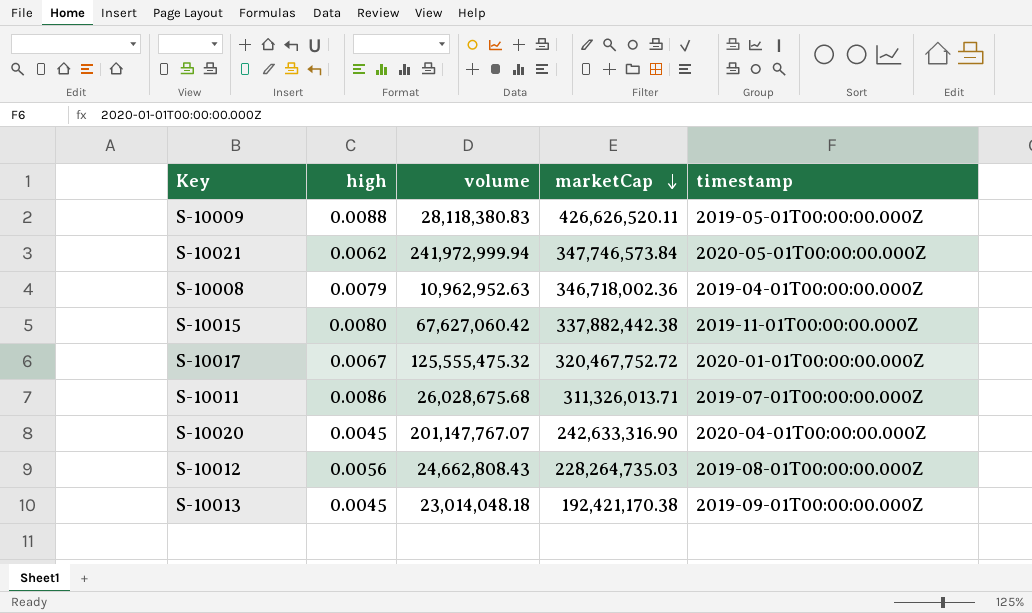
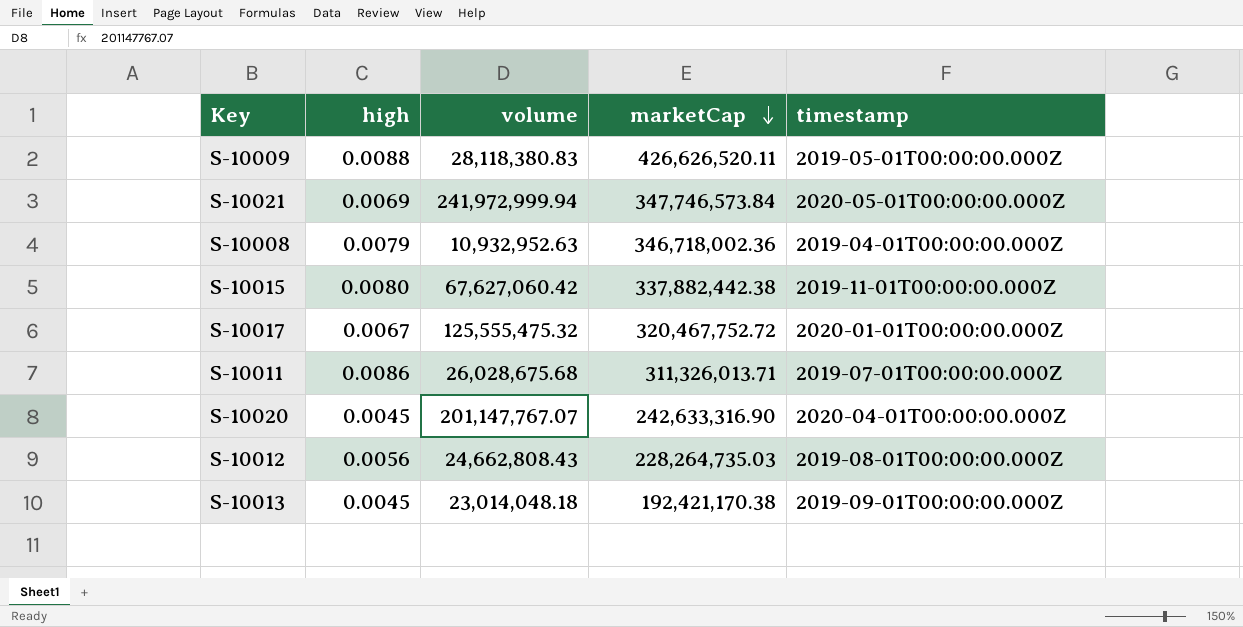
S-10021 | high: 0.0062 -> 0.0069
S-10008 | volume: 10,962,952.63 -> 10,932,952.63

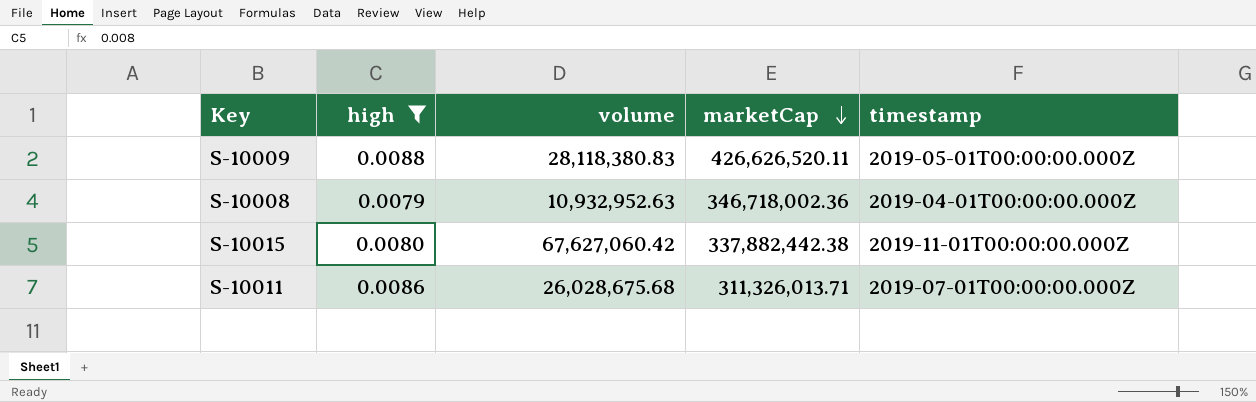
filter: none -> high >= 0.0079

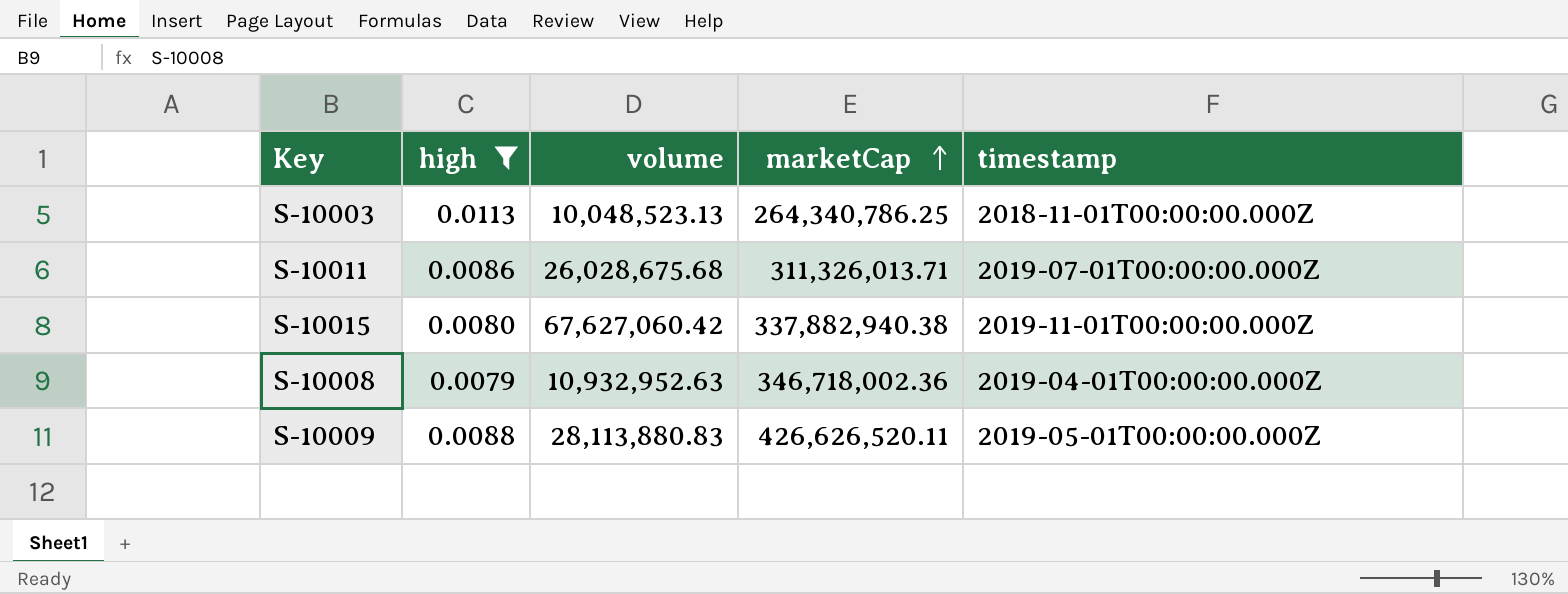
row order: marketCap descending -> marketCap ascending
row S-10003: none -> 0.0113 | 10,048,523.13 | 264,340,786.25 | 2018-11-01T00:00:00.000Z
S-10015 | marketCap: 337,882,442.38 -> 337,882,940.38
S-10009 | volume: 28,118,380.83 -> 28,113,880.83

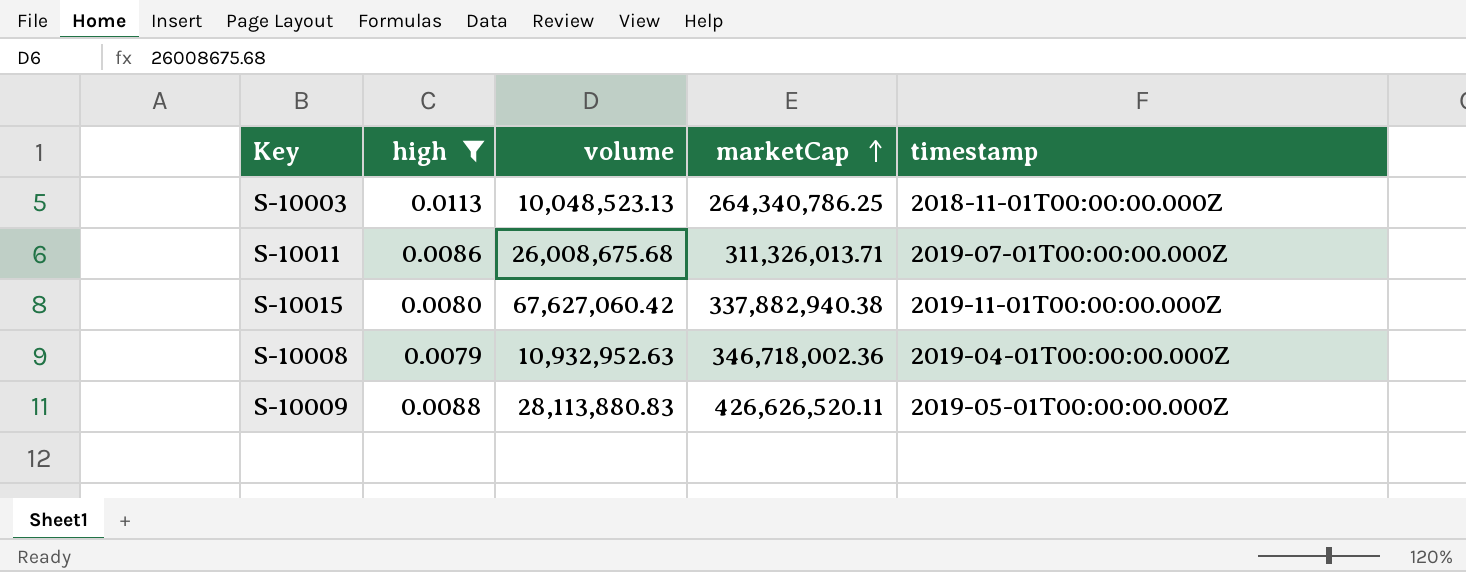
S-10011 | volume: 26,028,675.68 -> 26,008,675.68

